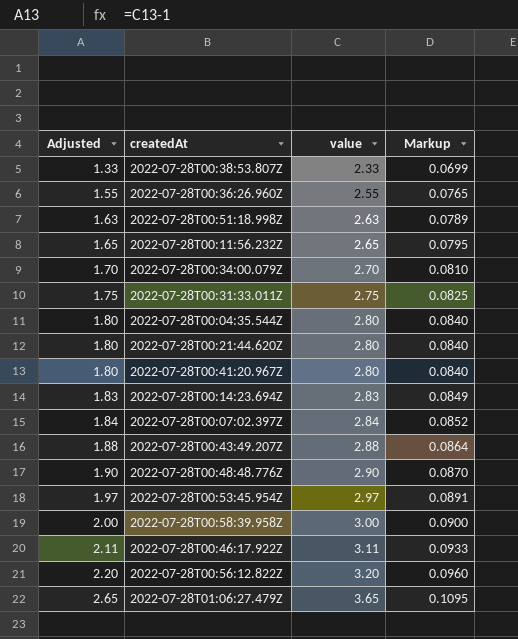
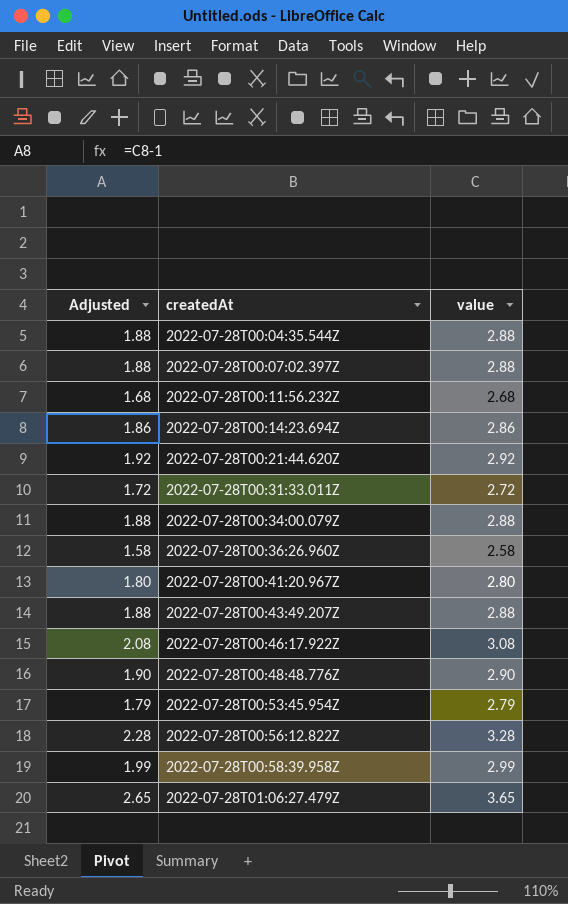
row order: Adjusted ascending -> createdAt ascending
column Markup | formula: [value] * 0.03 -> none
row 2022-07-28T00:38:53.807Z: 1.33 | 2.33 | 0.0699 -> none
row 2022-07-28T00:51:18.998Z: 1.63 | 2.63 | 0.0789 -> none
2022-07-28T00:04:35.544Z | Adjusted: 1.80 -> 1.88
2022-07-28T00:04:35.544Z | value: 2.80 -> 2.88
2022-07-28T00:07:02.397Z | Adjusted: 1.84 -> 1.88
2022-07-28T00:07:02.397Z | value: 2.84 -> 2.88
2022-07-28T00:11:56.232Z | Adjusted: 1.65 -> 1.68
2022-07-28T00:11:56.232Z | value: 2.65 -> 2.68
2022-07-28T00:14:23.694Z | Adjusted: 1.83 -> 1.86
2022-07-28T00:14:23.694Z | value: 2.83 -> 2.86
2022-07-28T00:21:44.620Z | Adjusted: 1.80 -> 1.92
2022-07-28T00:21:44.620Z | value: 2.80 -> 2.92
2022-07-28T00:31:33.011Z | Adjusted: 1.75 -> 1.72
2022-07-28T00:31:33.011Z | value: 2.75 -> 2.72
2022-07-28T00:34:00.079Z | Adjusted: 1.70 -> 1.88
2022-07-28T00:34:00.079Z | value: 2.70 -> 2.88
2022-07-28T00:36:26.960Z | Adjusted: 1.55 -> 1.58
2022-07-28T00:36:26.960Z | value: 2.55 -> 2.58
2022-07-28T00:46:17.922Z | Adjusted: 2.11 -> 2.08
2022-07-28T00:46:17.922Z | value: 3.11 -> 3.08
2022-07-28T00:53:45.954Z | Adjusted: 1.97 -> 1.79
2022-07-28T00:53:45.954Z | value: 2.97 -> 2.79
2022-07-28T00:56:12.822Z | Adjusted: 2.20 -> 2.28
2022-07-28T00:56:12.822Z | value: 3.20 -> 3.28
2022-07-28T00:58:39.958Z | Adjusted: 2.00 -> 1.99
2022-07-28T00:58:39.958Z | value: 3.00 -> 2.99

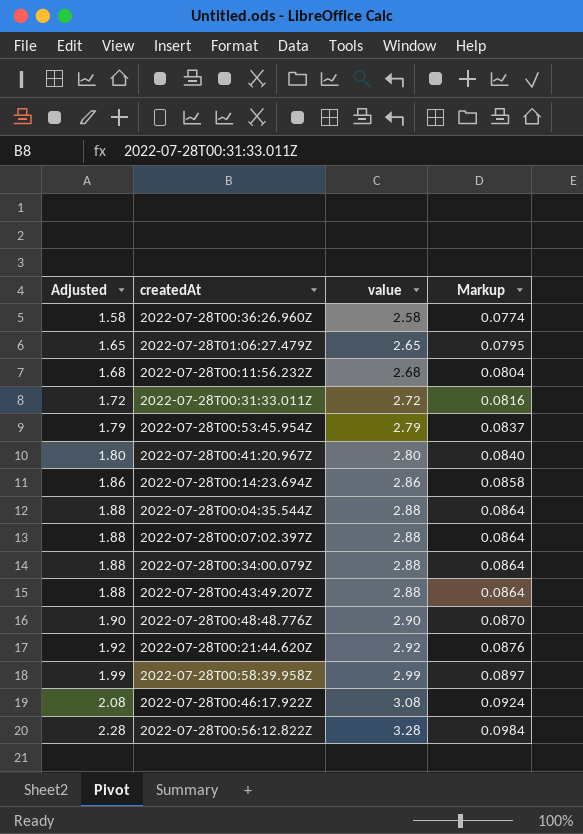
row order: createdAt ascending -> Adjusted ascending
column Markup | formula: none -> [value] * 0.03
2022-07-28T01:06:27.479Z | Adjusted: 2.65 -> 1.65
2022-07-28T01:06:27.479Z | value: 3.65 -> 2.65

